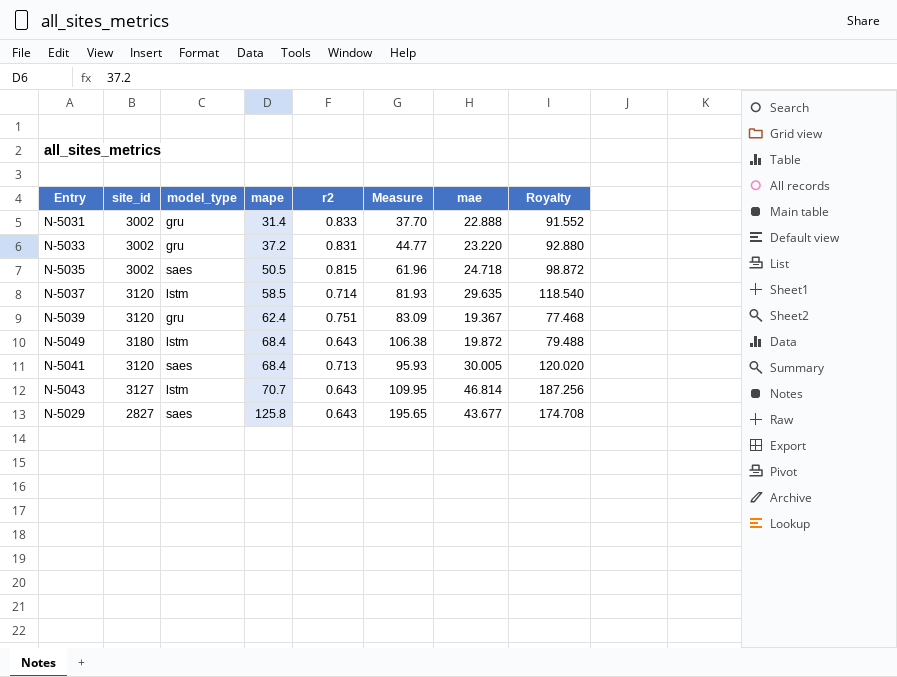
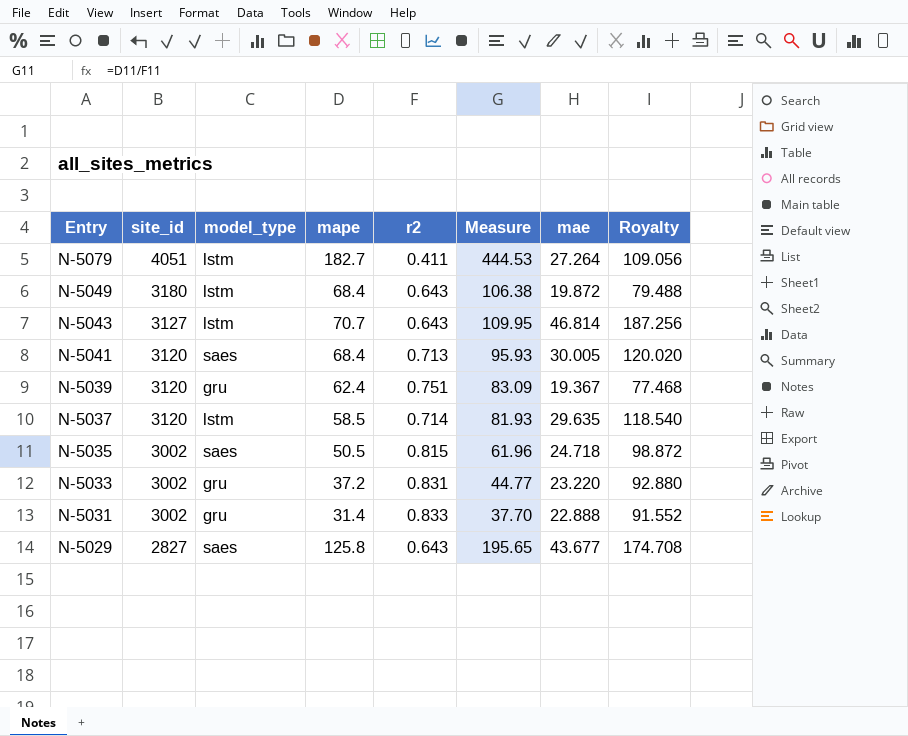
row order: mape ascending -> Entry descending
row N-5079: none -> 4051 | lstm | 182.7 | 0.411 | 444.53 | 27.264 | 109.056

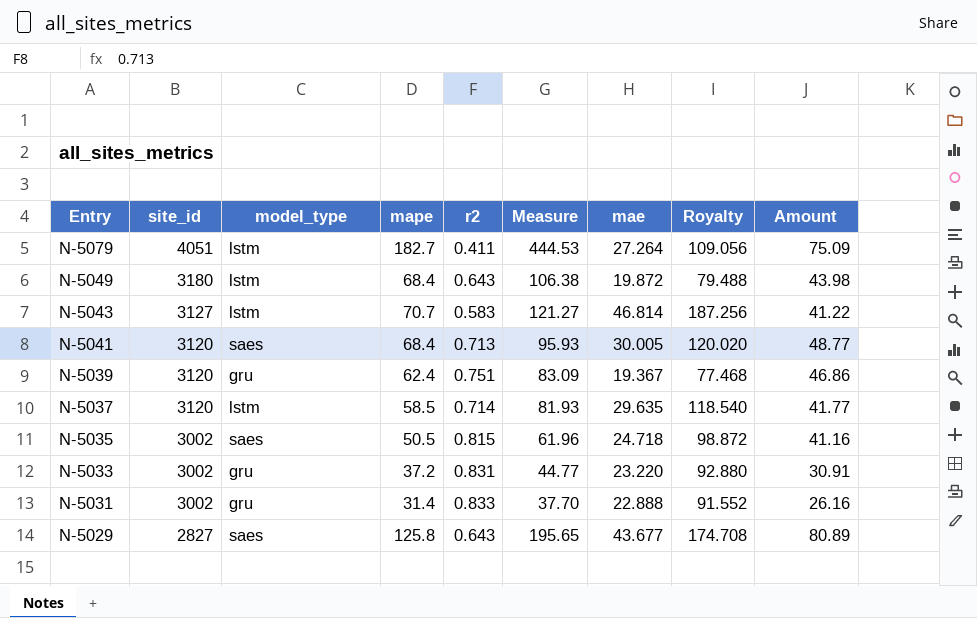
column Amount | formula: none -> [mape] * [r2]
N-5043 | r2: 0.643 -> 0.583
N-5043 | Measure: 109.95 -> 121.27

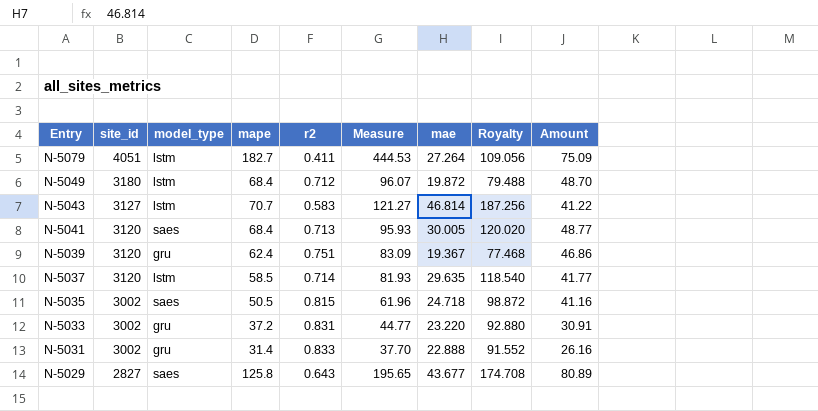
N-5049 | r2: 0.643 -> 0.712
N-5049 | Measure: 106.38 -> 96.07
N-5049 | Amount: 43.98 -> 48.70

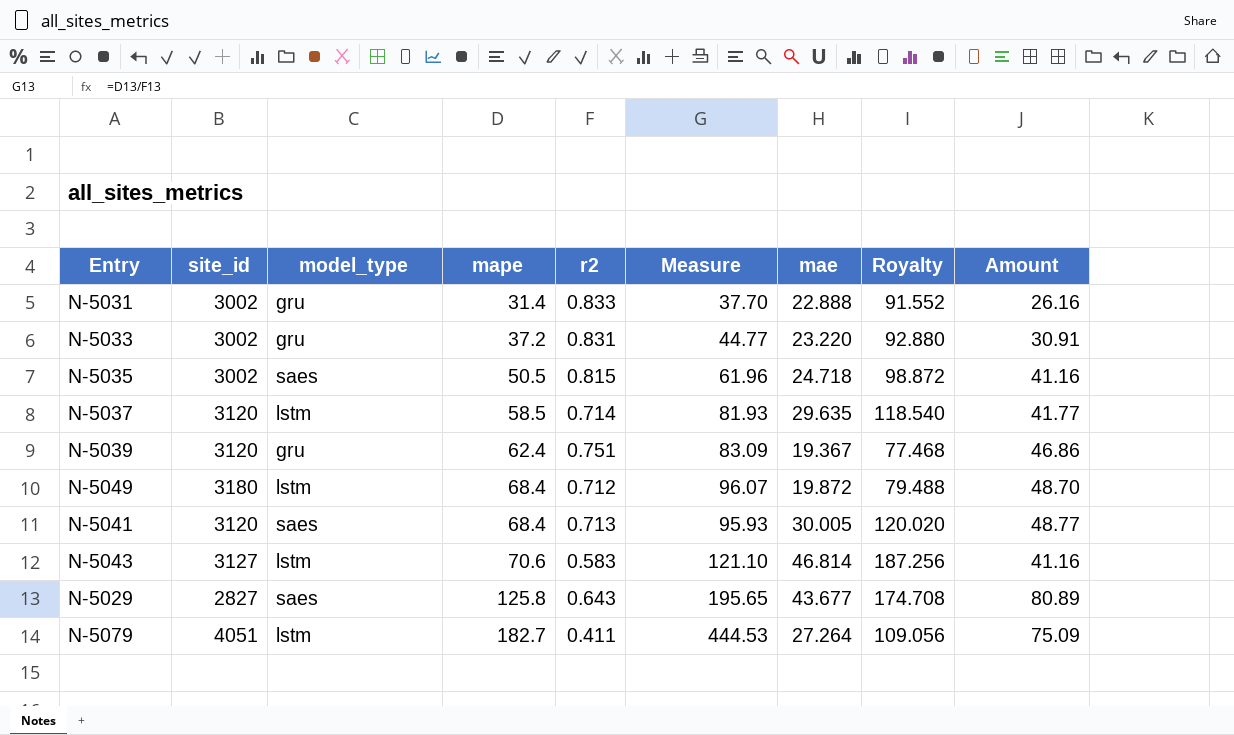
row order: Entry descending -> mape ascending
N-5043 | mape: 70.7 -> 70.6
N-5043 | Measure: 121.27 -> 121.10
N-5043 | Amount: 41.22 -> 41.16

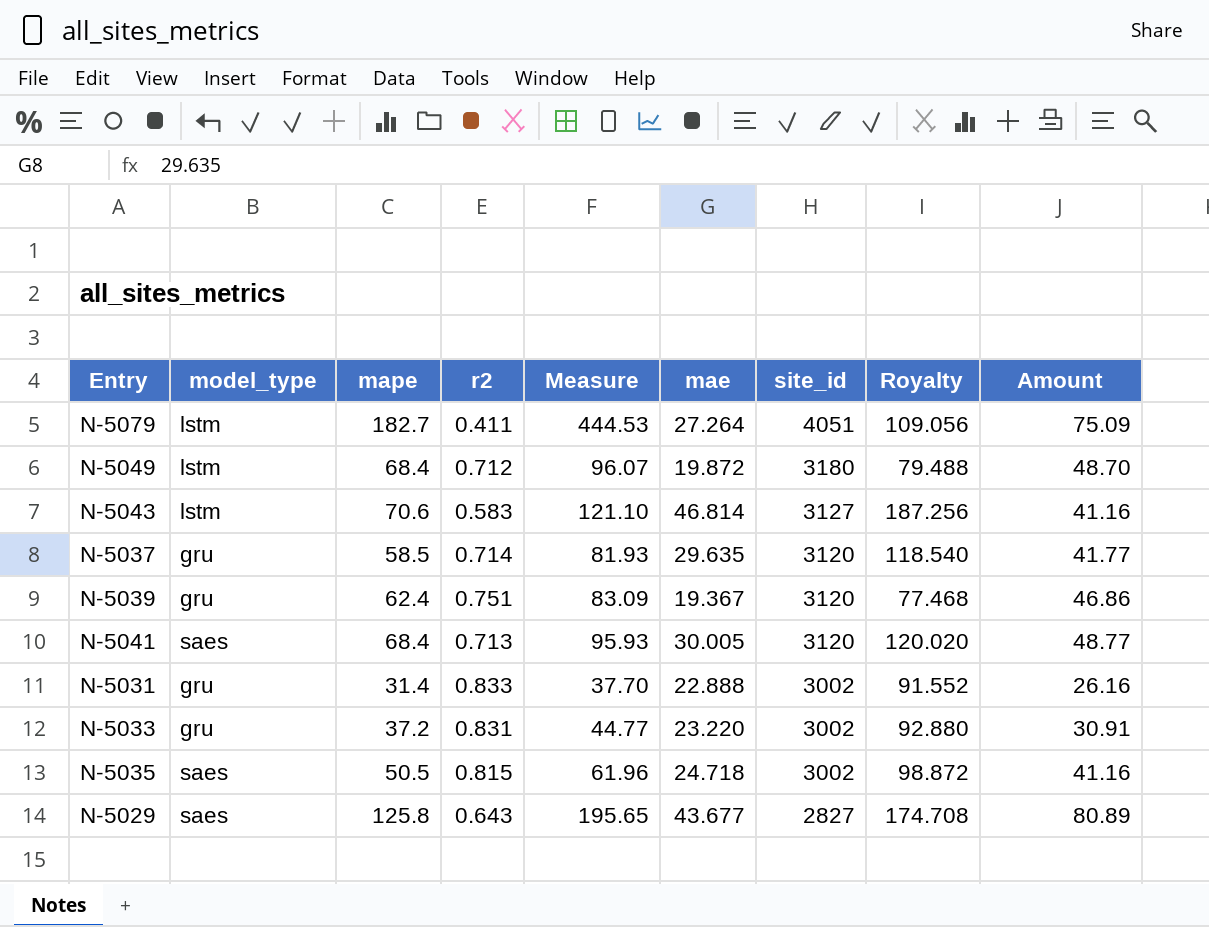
row order: mape ascending -> site_id descending
column site_id | position: 2 -> 7
N-5037 | model_type: lstm -> gru

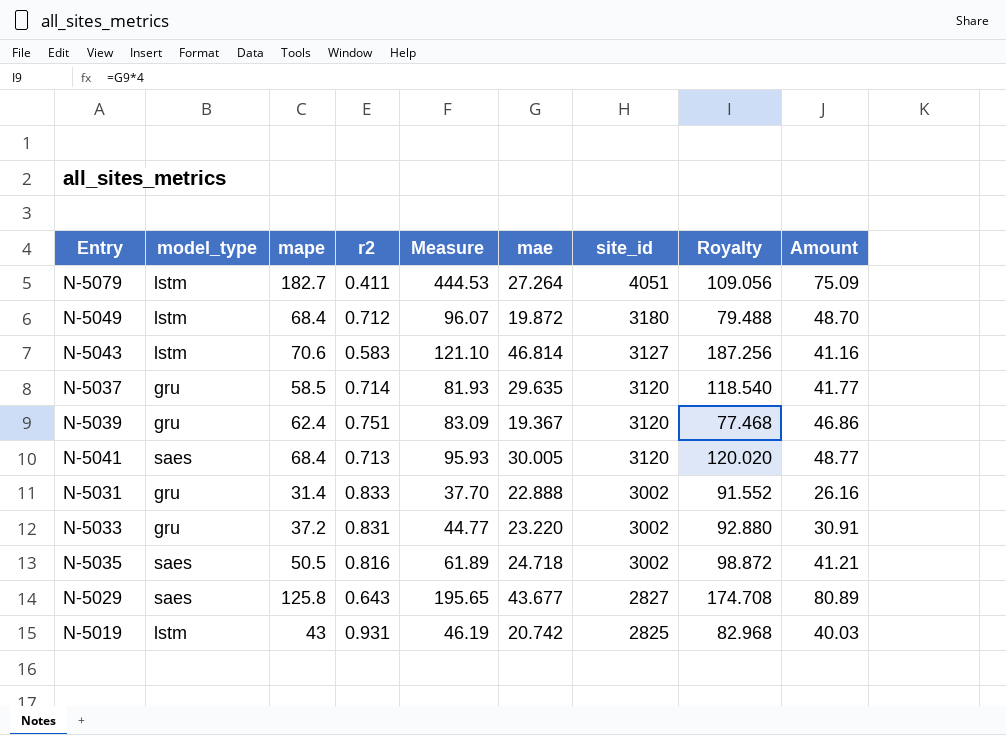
N-5035 | r2: 0.815 -> 0.816
N-5035 | Measure: 61.96 -> 61.89
N-5035 | Amount: 41.16 -> 41.21
row N-5019: none -> lstm | 43 | 0.931 | 46.19 | 20.742 | 2825 | 82.968 | 40.03

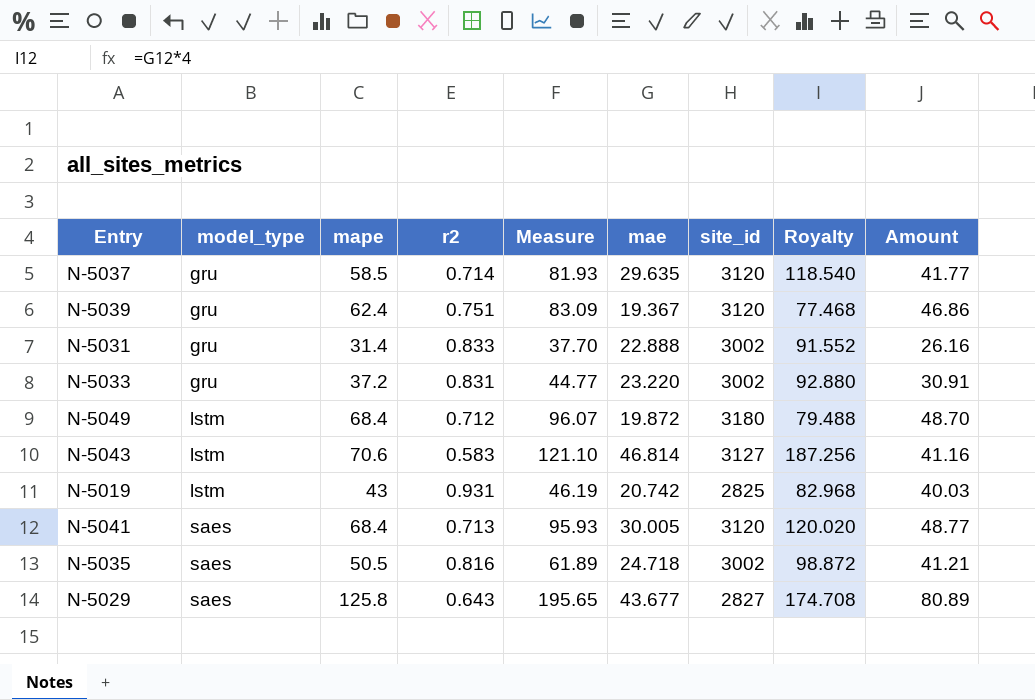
row order: site_id descending -> model_type ascending
row N-5079: lstm | 182.7 | 0.411 | 444.53 | 27.264 | 4051 | 109.056 | 75.09 -> none

